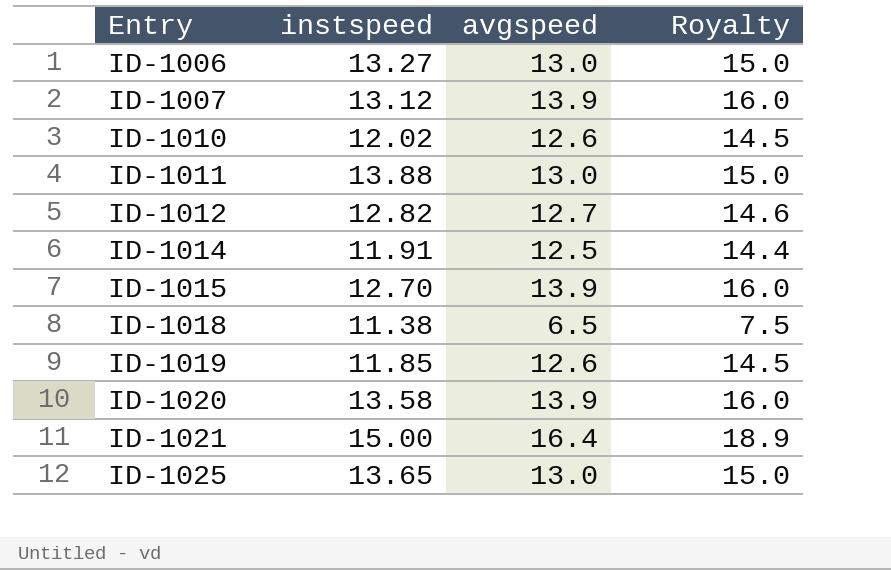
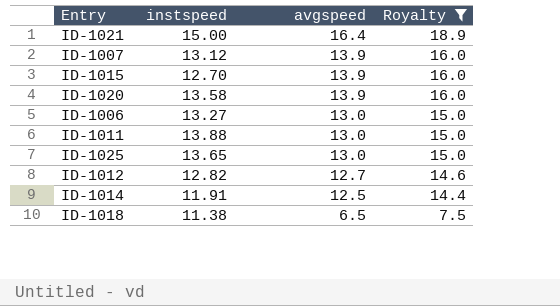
filter: none -> Royalty != 14.5
row order: Entry ascending -> avgspeed descending

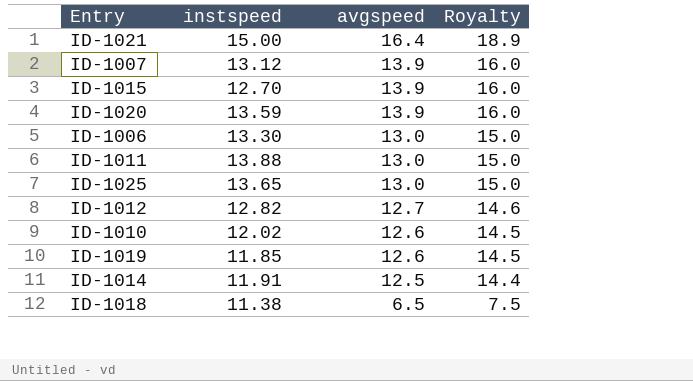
filter: Royalty != 14.5 -> none
ID-1020 | instspeed: 13.58 -> 13.59
ID-1006 | instspeed: 13.27 -> 13.30

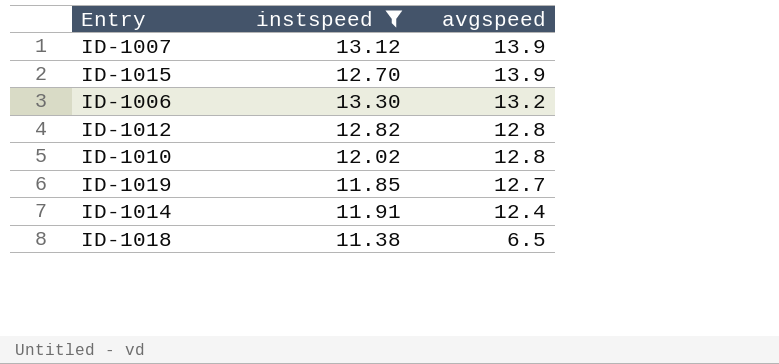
filter: none -> instspeed <= 13.30
column Royalty | formula: [avgspeed] * 1.15 -> none
ID-1006 | avgspeed: 13.0 -> 13.2
ID-1012 | avgspeed: 12.7 -> 12.8
ID-1010 | avgspeed: 12.6 -> 12.8
ID-1019 | avgspeed: 12.6 -> 12.7
ID-1014 | avgspeed: 12.5 -> 12.4

